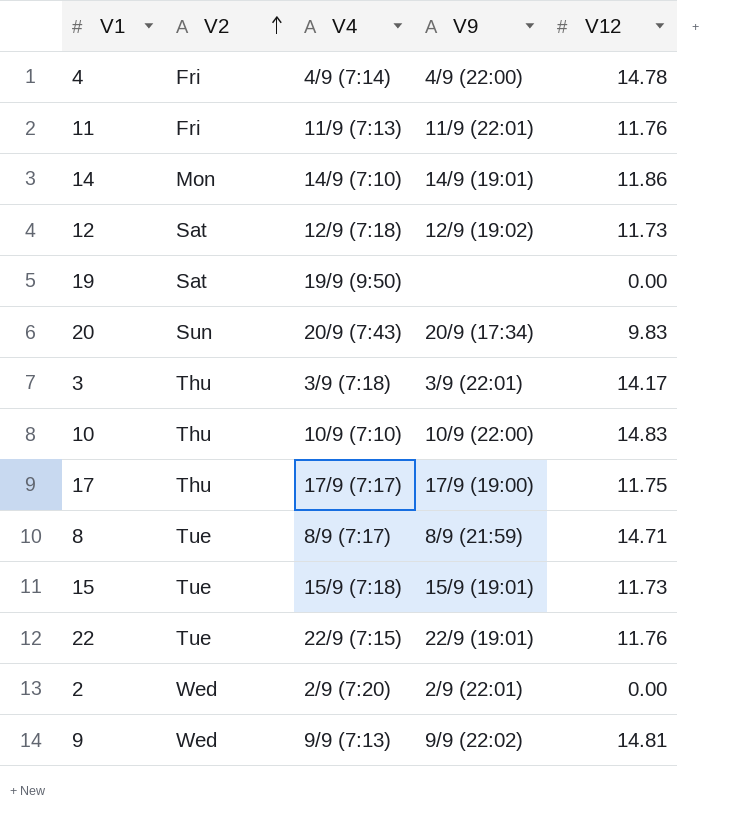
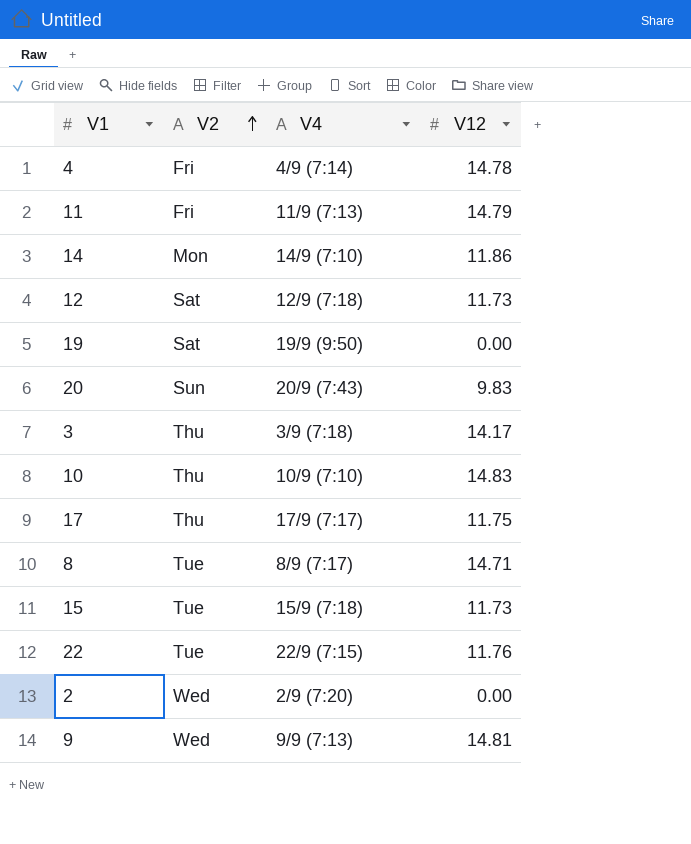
column V9 | position: 4 -> none
11 | V12: 11.76 -> 14.79

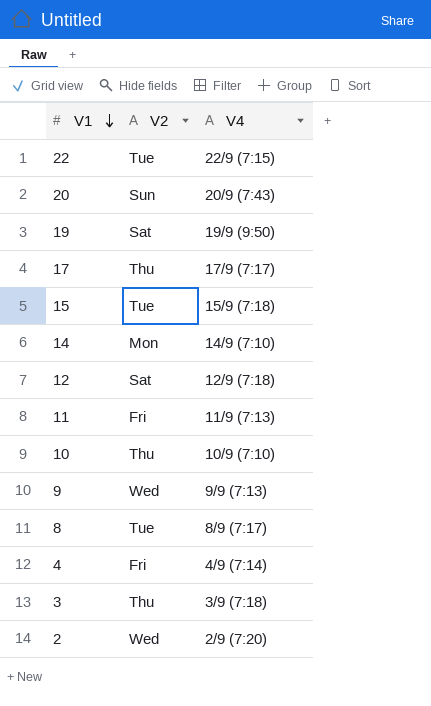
row order: V2 ascending -> V1 descending
column V12 | position: 4 -> none

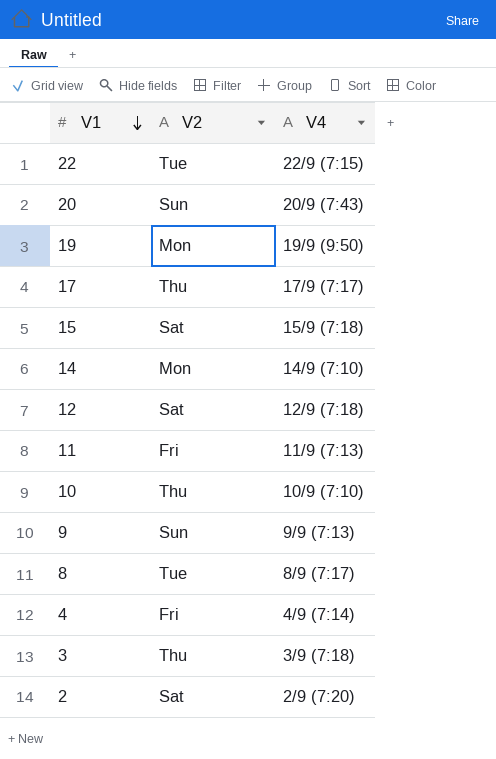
19 | V2: Sat -> Mon
15 | V2: Tue -> Sat
9 | V2: Wed -> Sun
2 | V2: Wed -> Sat

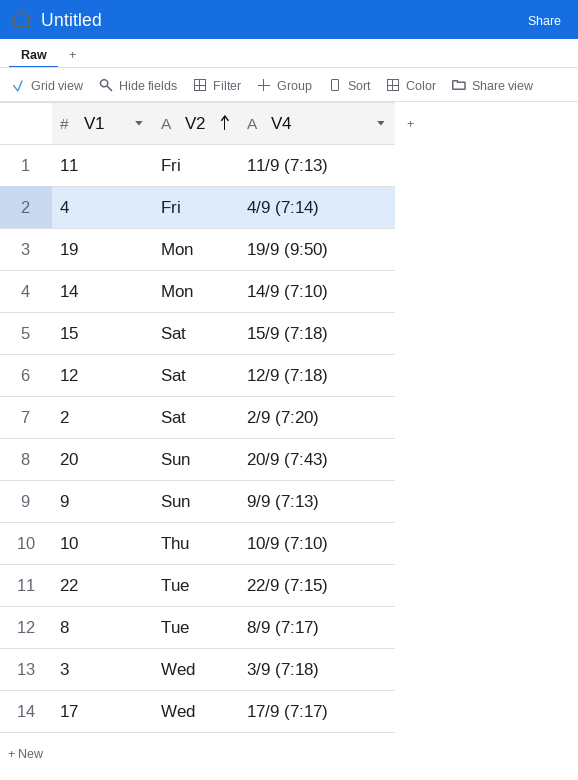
row order: V1 descending -> V2 ascending
3 | V2: Thu -> Wed
17 | V2: Thu -> Wed

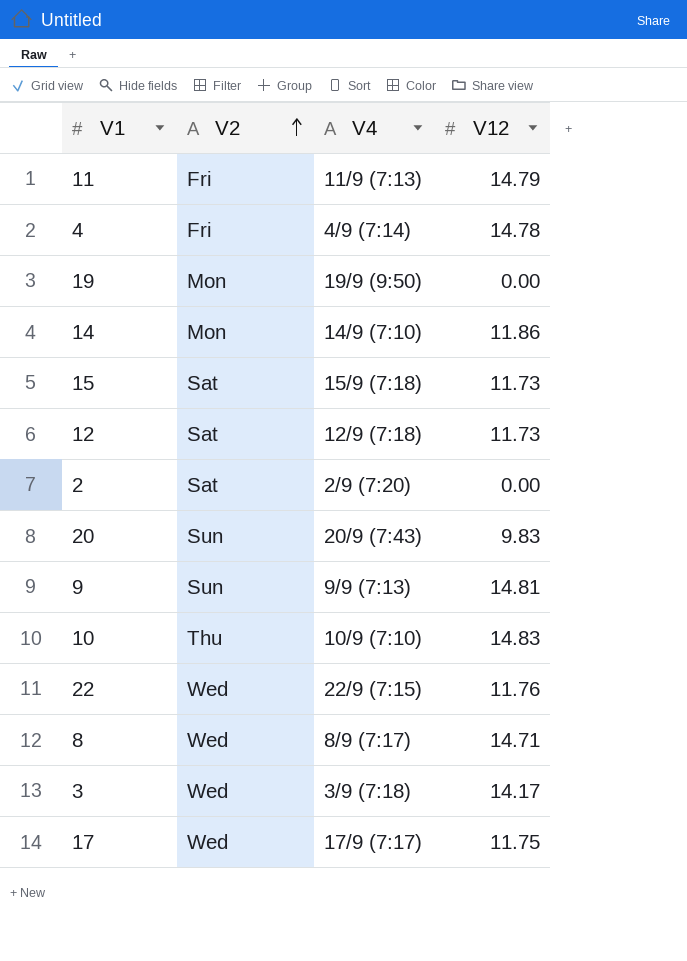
column V12 | position: none -> 4
22 | V2: Tue -> Wed
8 | V2: Tue -> Wed

